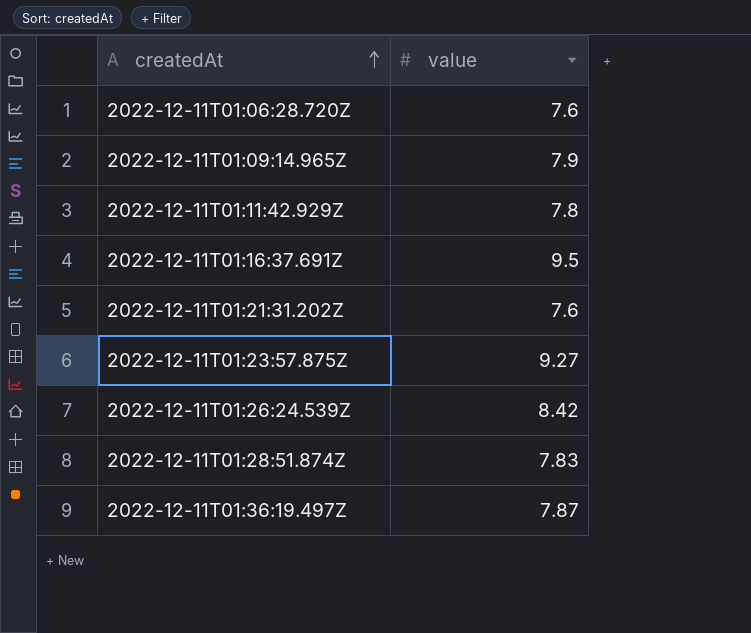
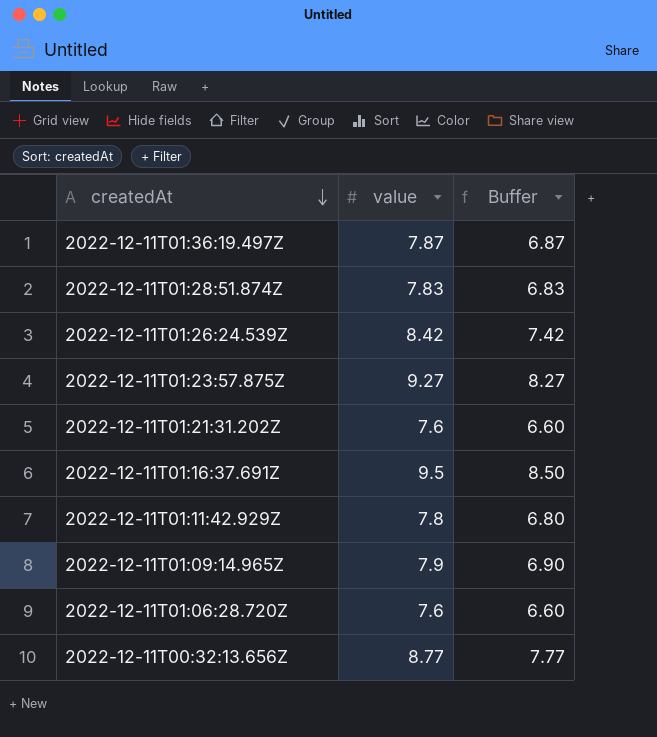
row order: createdAt ascending -> createdAt descending
column Buffer | formula: none -> [value] - 1
row 2022-12-11T00:32:13.656Z: none -> 8.77 | 7.77

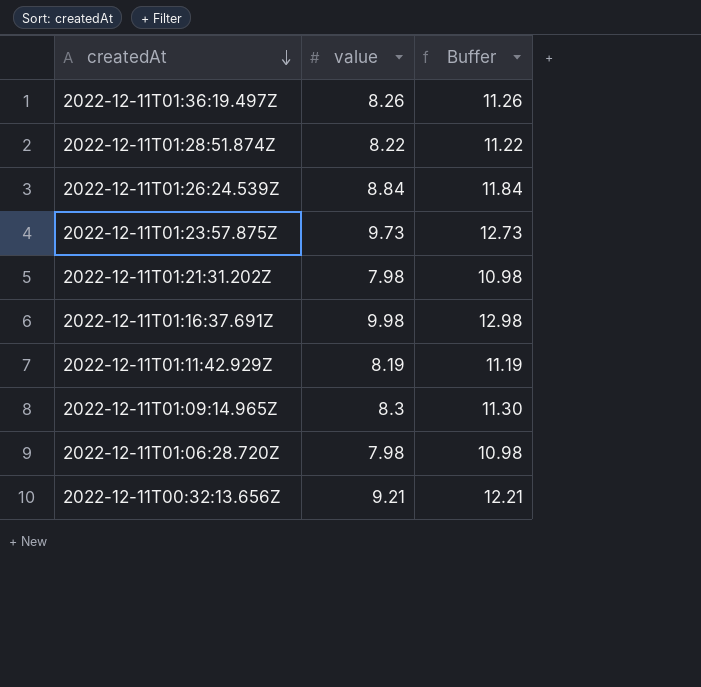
column Buffer | formula: [value] - 1 -> [value] + 3
2022-12-11T01:36:19.497Z | value: 7.87 -> 8.26
2022-12-11T01:28:51.874Z | value: 7.83 -> 8.22
2022-12-11T01:26:24.539Z | value: 8.42 -> 8.84
2022-12-11T01:23:57.875Z | value: 9.27 -> 9.73
2022-12-11T01:21:31.202Z | value: 7.6 -> 7.98
2022-12-11T01:16:37.691Z | value: 9.5 -> 9.98
2022-12-11T01:11:42.929Z | value: 7.8 -> 8.19
2022-12-11T01:09:14.965Z | value: 7.9 -> 8.3
2022-12-11T01:06:28.720Z | value: 7.6 -> 7.98
2022-12-11T00:32:13.656Z | value: 8.77 -> 9.21

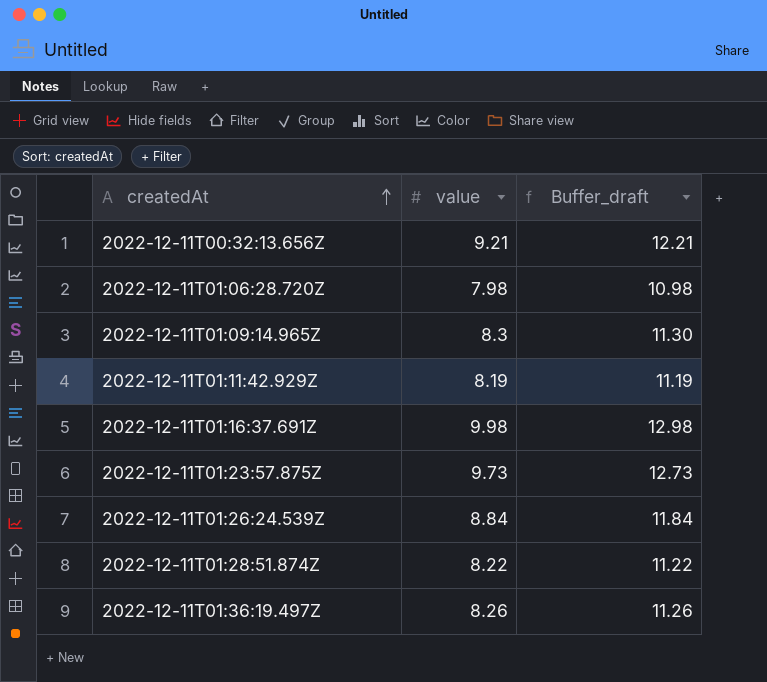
row order: createdAt descending -> createdAt ascending
column name: Buffer -> Buffer_draft
row 2022-12-11T01:21:31.202Z: 7.98 | 10.98 -> none

